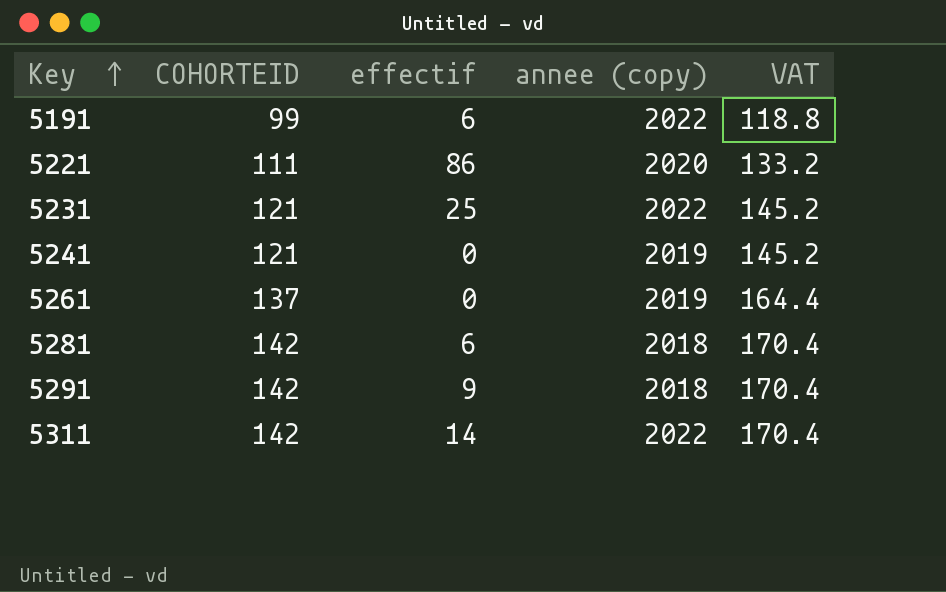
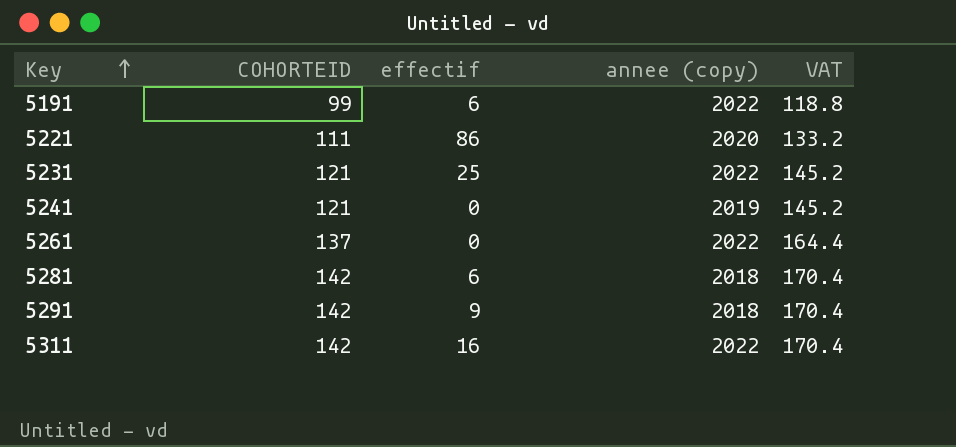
5261 | annee (copy): 2019 -> 2022
5311 | effectif: 14 -> 16

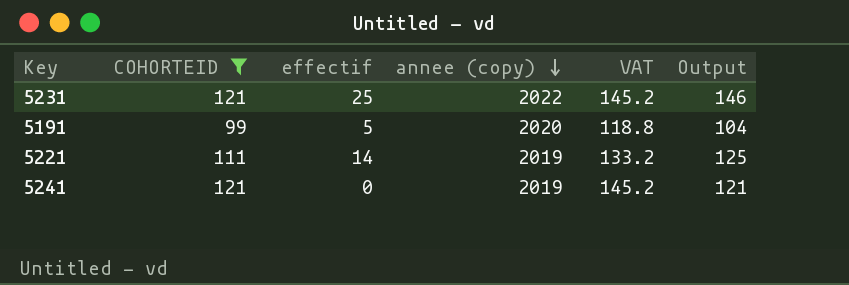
filter: none -> COHORTEID <= 121
row order: Key ascending -> annee (copy) descending
column Output | formula: none -> [COHORTEID] + [effectif]
5191 | effectif: 6 -> 5
5191 | annee (copy): 2022 -> 2020
5221 | effectif: 86 -> 14
5221 | annee (copy): 2020 -> 2019

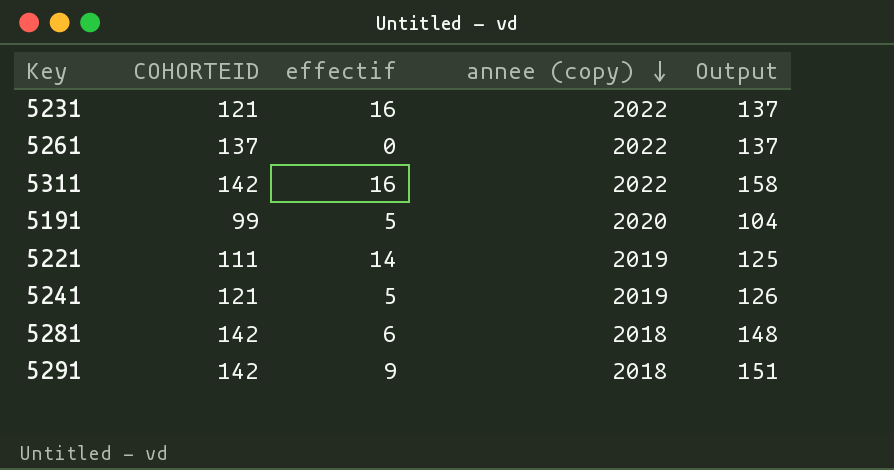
filter: COHORTEID <= 121 -> none
column VAT | formula: [COHORTEID] * 1.2 -> none
5231 | effectif: 25 -> 16
5231 | Output: 146 -> 137
5241 | effectif: 0 -> 5
5241 | Output: 121 -> 126

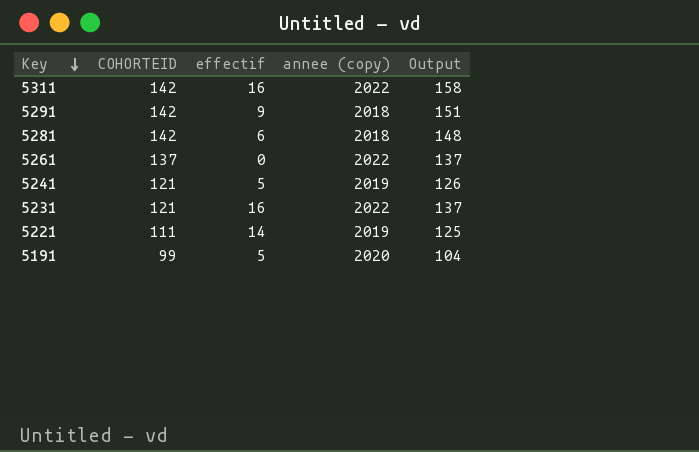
row order: annee (copy) descending -> Key descending

